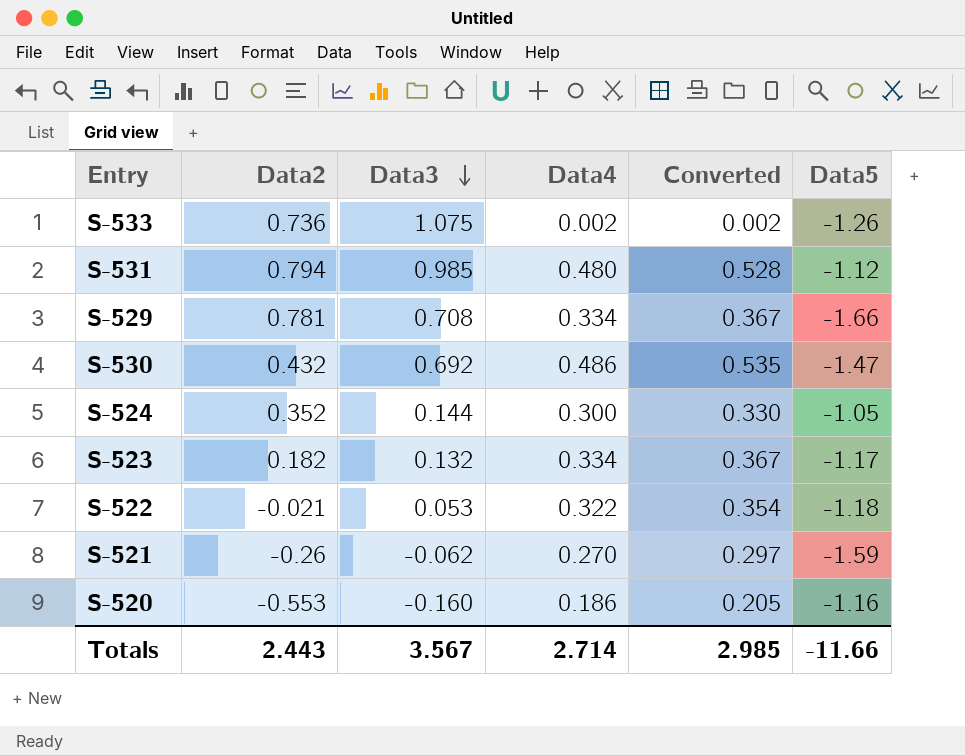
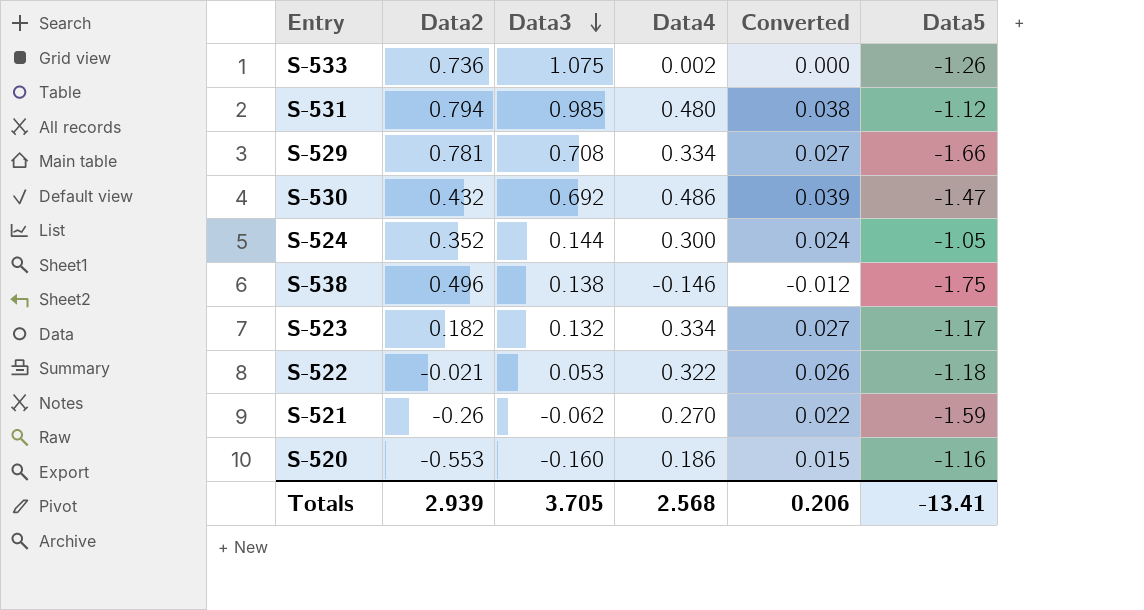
column Converted | formula: [Data4] * 1.1 -> [Data4] * 0.08
row S-538: none -> 0.496 | 0.138 | -0.146 | -0.012 | -1.75
Totals | Data2: 2.443 -> 2.939
Totals | Data3: 3.567 -> 3.705
Totals | Data4: 2.714 -> 2.568
Totals | Converted: 2.985 -> 0.206
Totals | Data5: -11.66 -> -13.41

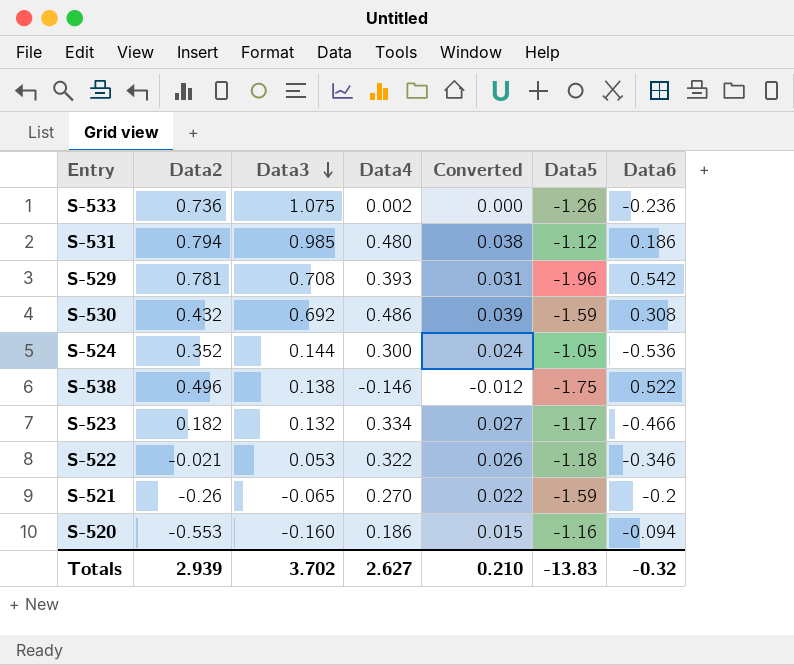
column Data6 | position: none -> 7
S-529 | Data4: 0.334 -> 0.393
S-529 | Converted: 0.027 -> 0.031
S-529 | Data5: -1.66 -> -1.96
S-530 | Data5: -1.47 -> -1.59
S-521 | Data3: -0.062 -> -0.065
Totals | Data3: 3.705 -> 3.702
Totals | Data4: 2.568 -> 2.627
Totals | Converted: 0.206 -> 0.210
Totals | Data5: -13.41 -> -13.83

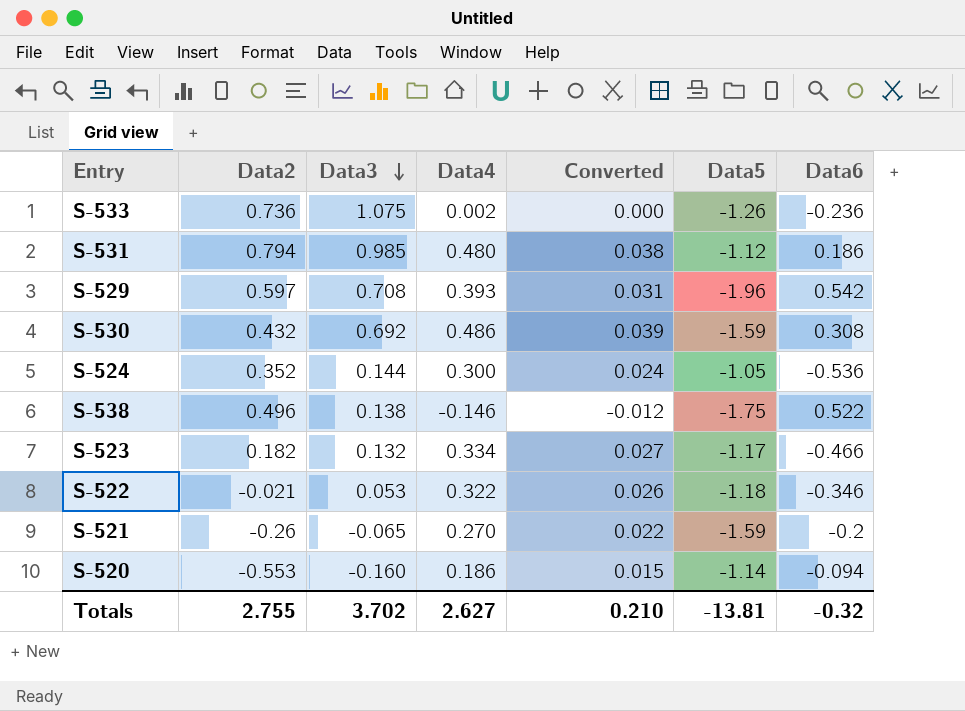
S-529 | Data2: 0.781 -> 0.597
S-520 | Data5: -1.16 -> -1.14
Totals | Data2: 2.939 -> 2.755
Totals | Data5: -13.83 -> -13.81

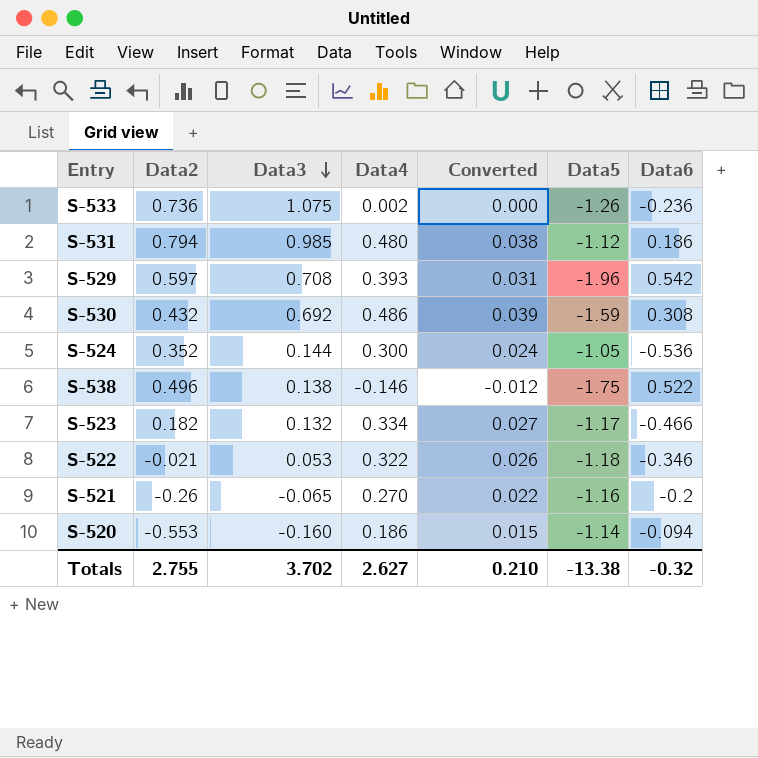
S-521 | Data5: -1.59 -> -1.16
Totals | Data5: -13.81 -> -13.38

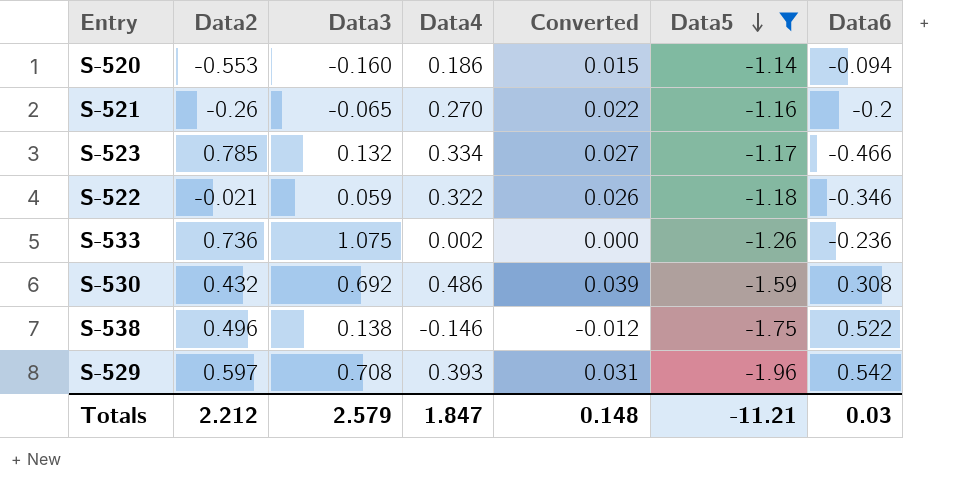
filter: none -> Data5 <= -1.14
row order: Data3 descending -> Data5 descending
S-523 | Data2: 0.182 -> 0.785
S-522 | Data3: 0.053 -> 0.059
Totals | Data2: 2.755 -> 2.212
Totals | Data3: 3.702 -> 2.579
Totals | Data4: 2.627 -> 1.847
Totals | Converted: 0.210 -> 0.148
Totals | Data5: -13.38 -> -11.21
Totals | Data6: -0.32 -> 0.03

